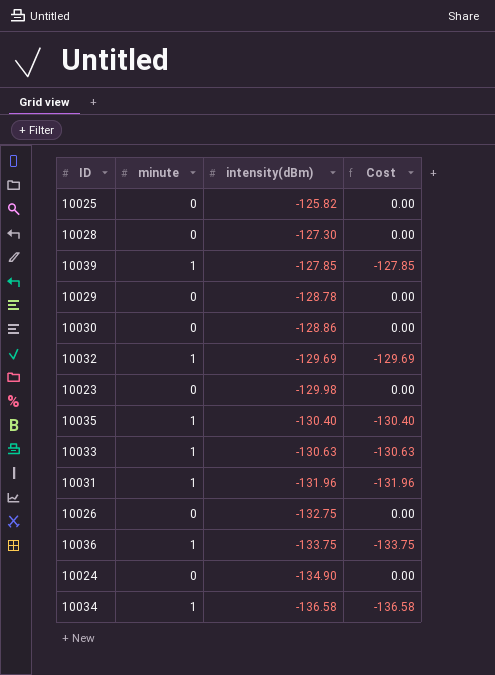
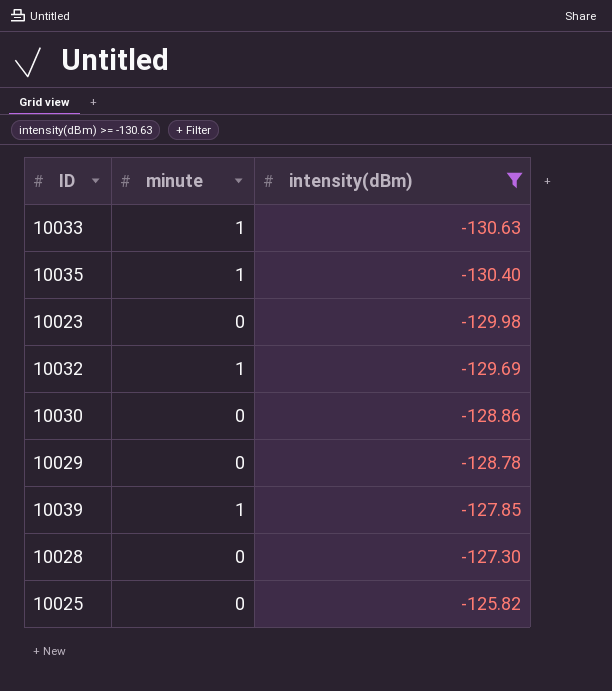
filter: none -> intensity(dBm) >= -130.63
row order: intensity(dBm) descending -> intensity(dBm) ascending
column Cost | formula: [minute] * [intensity(dBm)] -> none

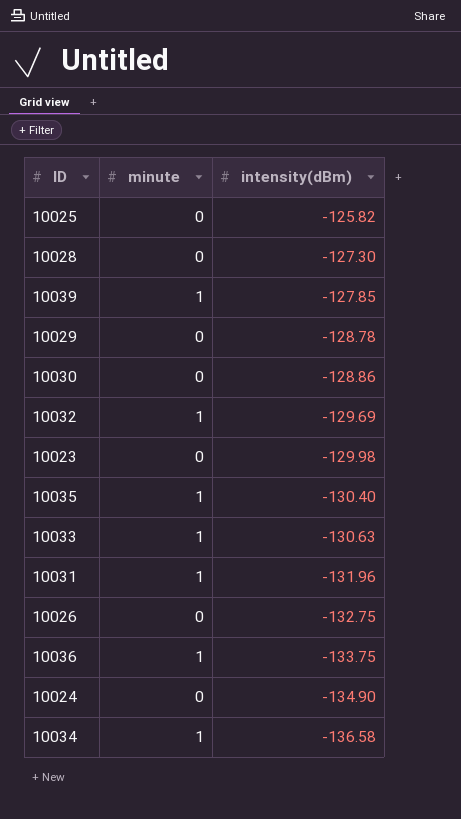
filter: intensity(dBm) >= -130.63 -> none
row order: intensity(dBm) ascending -> intensity(dBm) descending

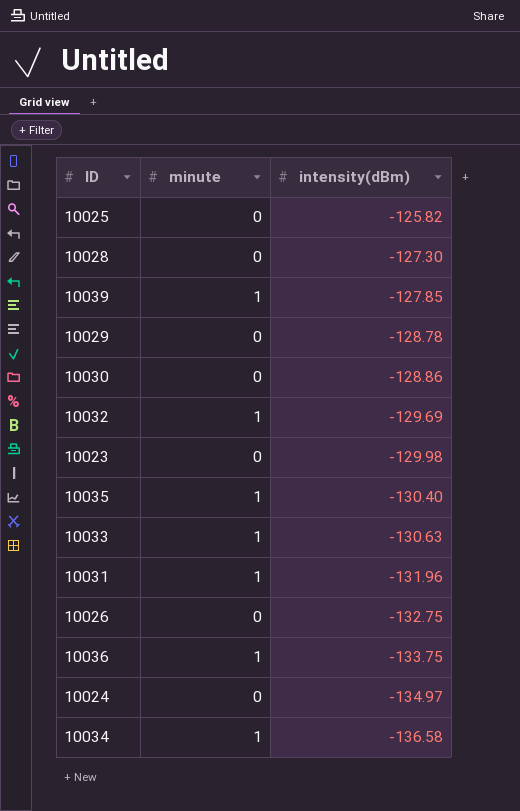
10024 | intensity(dBm): -134.90 -> -134.97

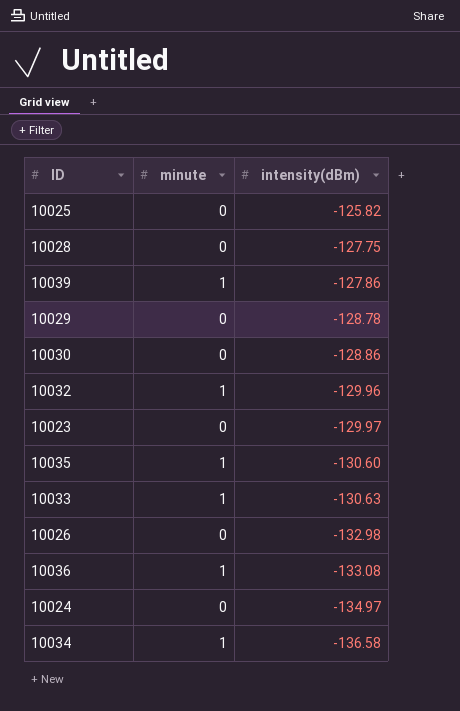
row 10031: 1 | -131.96 -> none
10028 | intensity(dBm): -127.30 -> -127.75
10039 | intensity(dBm): -127.85 -> -127.86
10032 | intensity(dBm): -129.69 -> -129.96
10023 | intensity(dBm): -129.98 -> -129.97
10035 | intensity(dBm): -130.40 -> -130.60
10026 | intensity(dBm): -132.75 -> -132.98
10036 | intensity(dBm): -133.75 -> -133.08

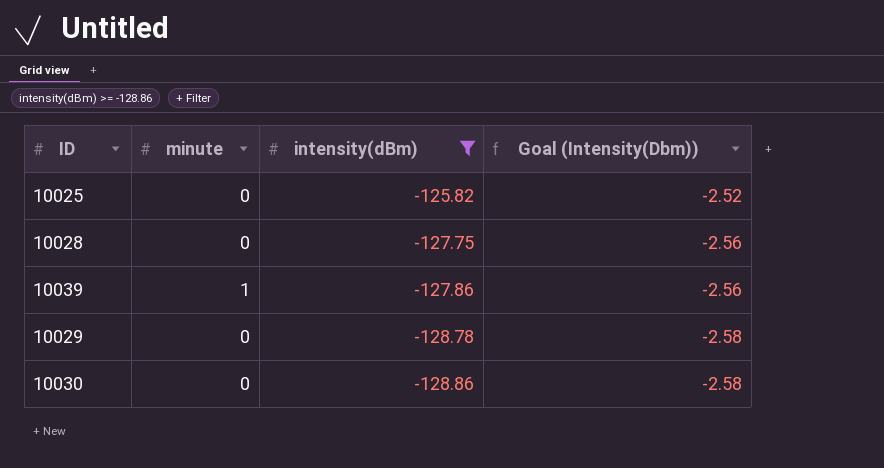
filter: none -> intensity(dBm) >= -128.86
column Goal (Intensity(Dbm)) | formula: none -> [intensity(dBm)] * 0.02

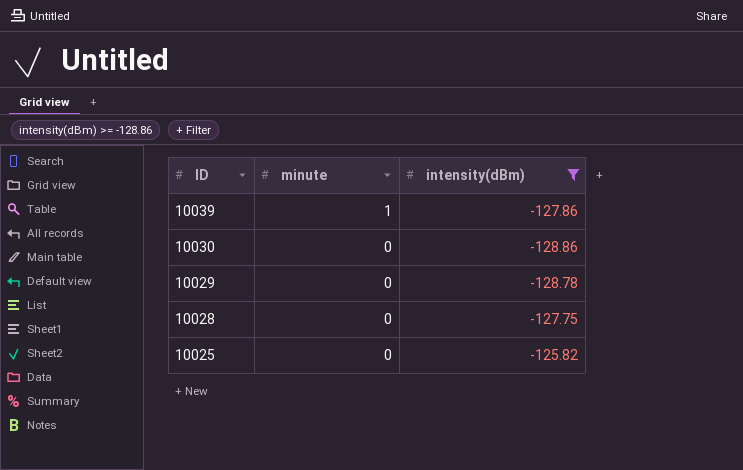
row order: intensity(dBm) descending -> ID descending
column Goal (Intensity(Dbm)) | formula: [intensity(dBm)] * 0.02 -> none

